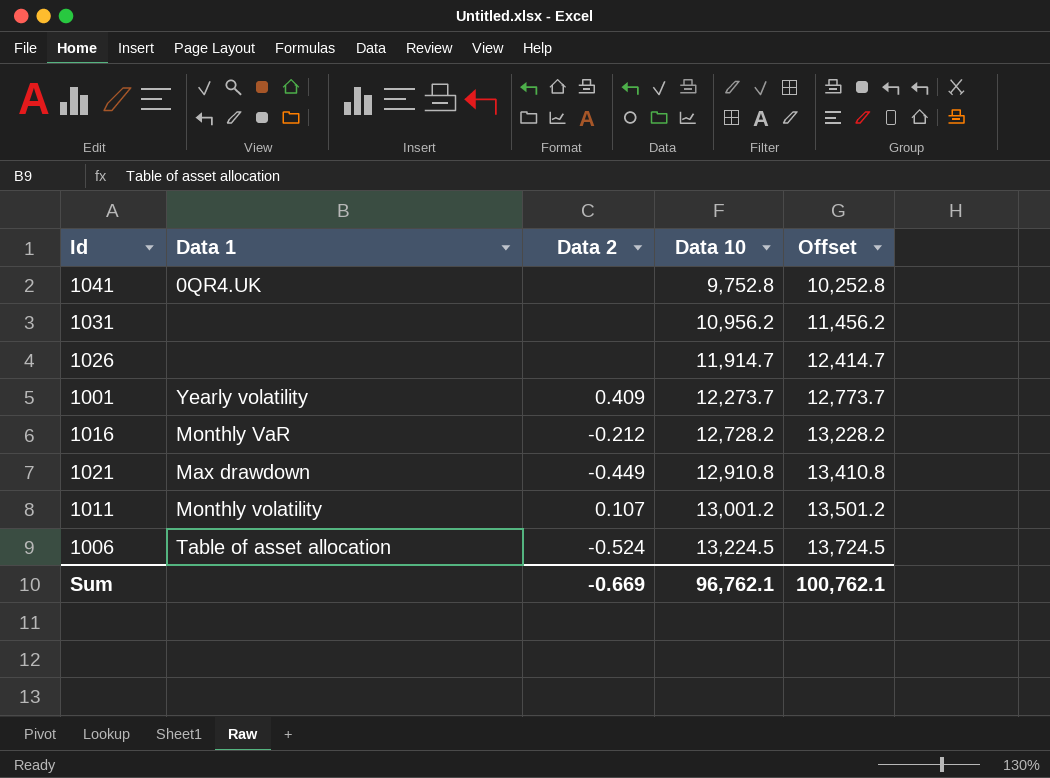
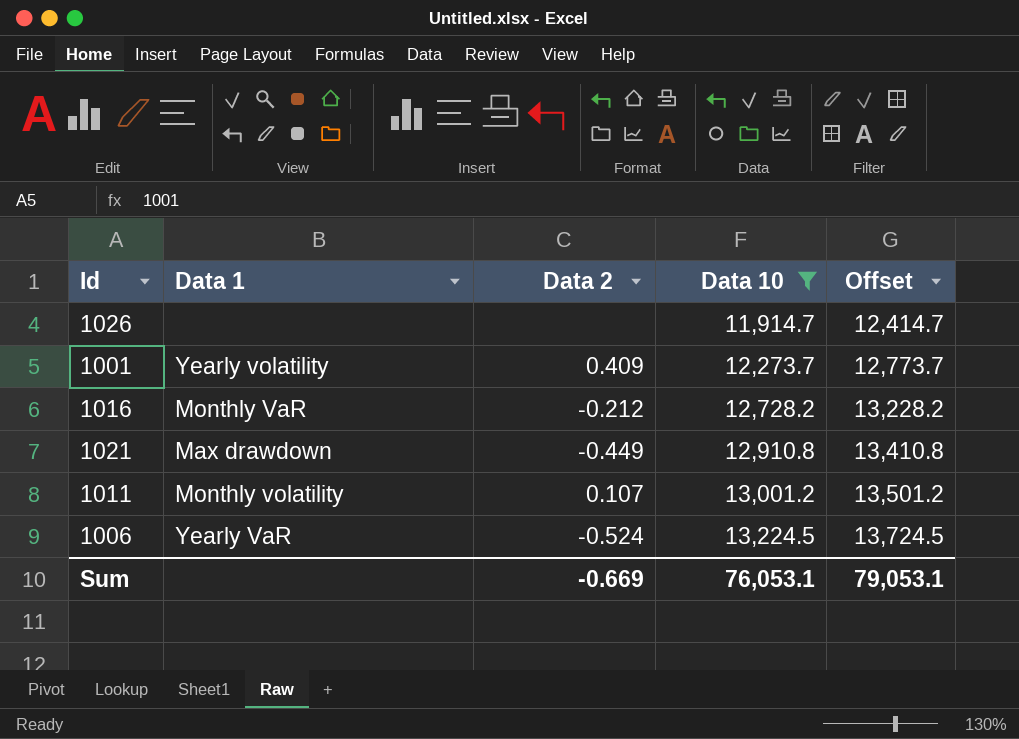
filter: none -> Data 10 >= 11,914.7
1006 | Data 1: Table of asset allocation -> Yearly VaR
Sum | Data 10: 96,762.1 -> 76,053.1
Sum | Offset: 100,762.1 -> 79,053.1

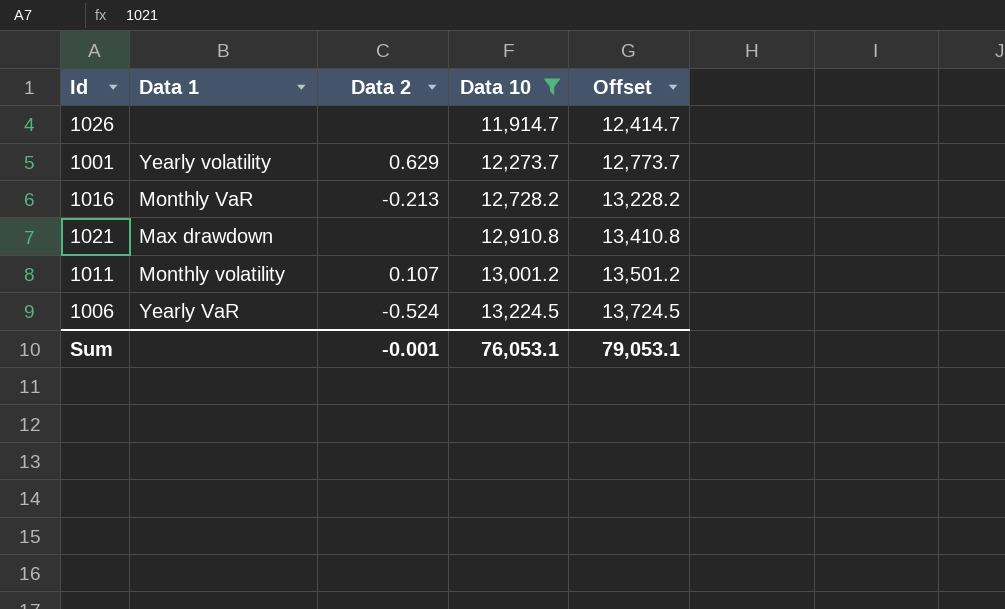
1001 | Data 2: 0.409 -> 0.629
1016 | Data 2: -0.212 -> -0.213
1021 | Data 2: -0.449 -> none
Sum | Data 2: -0.669 -> -0.001

